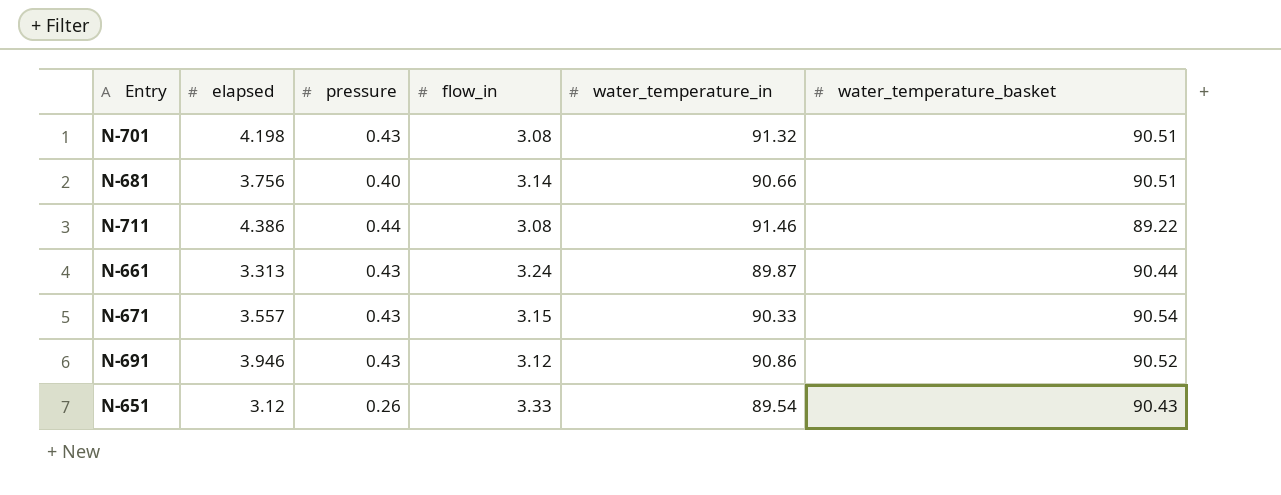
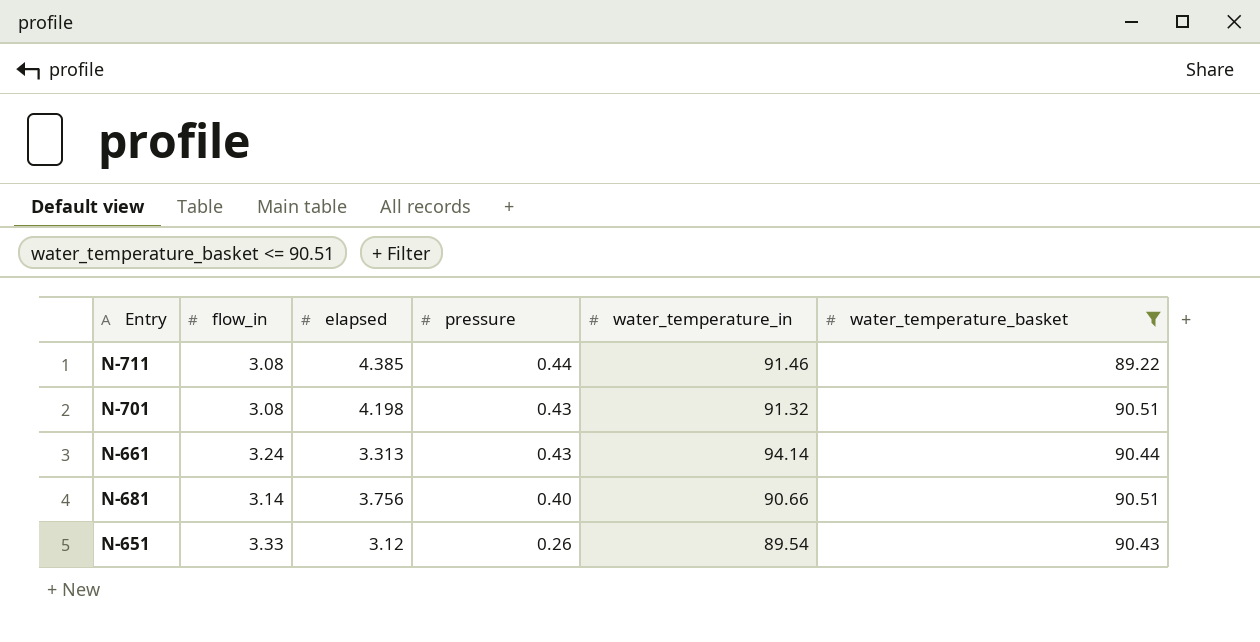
filter: none -> water_temperature_basket <= 90.51
row order: none -> pressure descending
column flow_in | position: 4 -> 2
N-711 | elapsed: 4.386 -> 4.385
N-661 | water_temperature_in: 89.87 -> 94.14

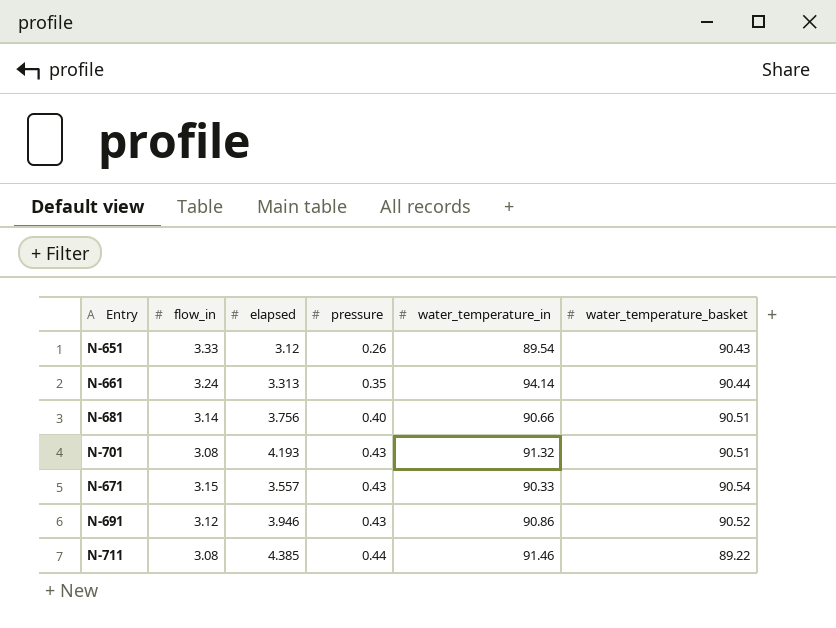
filter: water_temperature_basket <= 90.51 -> none
row order: pressure descending -> pressure ascending
N-661 | pressure: 0.43 -> 0.35
N-701 | elapsed: 4.198 -> 4.193

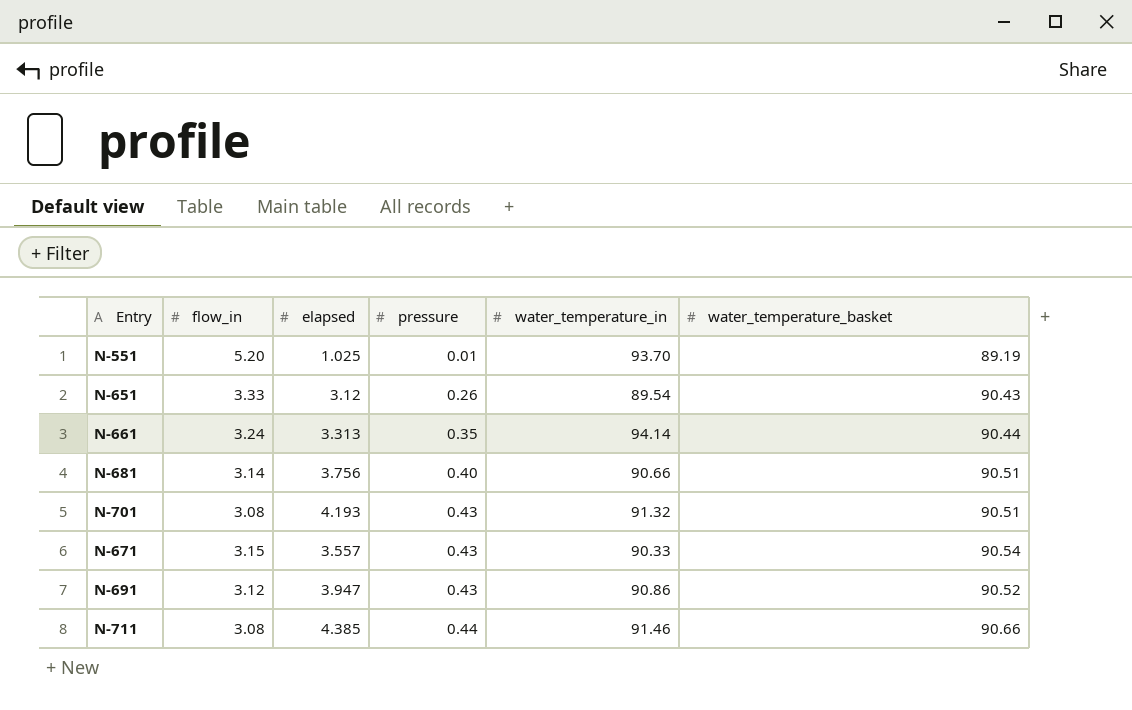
row N-551: none -> 5.20 | 1.025 | 0.01 | 93.70 | 89.19
N-691 | elapsed: 3.946 -> 3.947
N-711 | water_temperature_basket: 89.22 -> 90.66

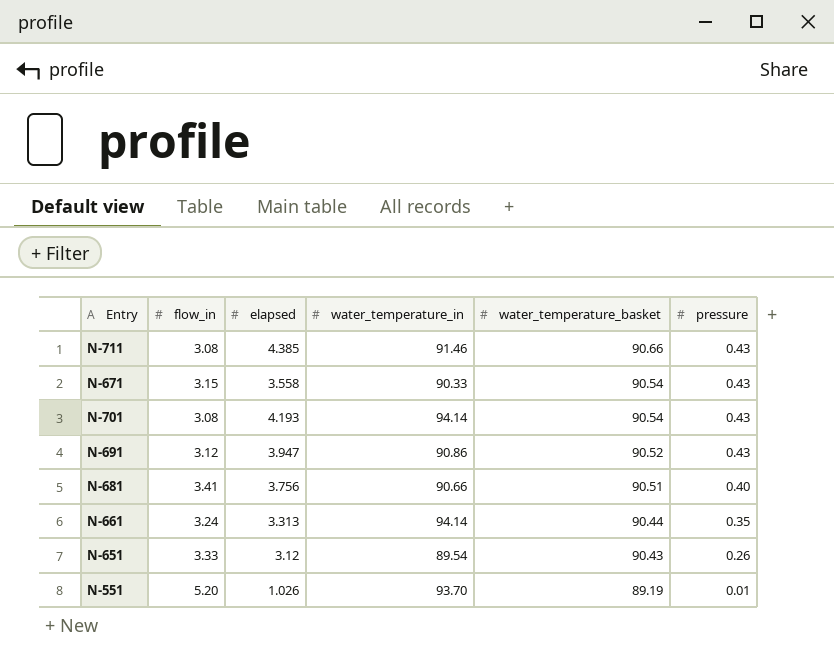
row order: pressure ascending -> water_temperature_basket descending
column pressure | position: 4 -> 6
N-711 | pressure: 0.44 -> 0.43
N-671 | elapsed: 3.557 -> 3.558
N-701 | water_temperature_in: 91.32 -> 94.14
N-701 | water_temperature_basket: 90.51 -> 90.54
N-681 | flow_in: 3.14 -> 3.41
N-551 | elapsed: 1.025 -> 1.026

